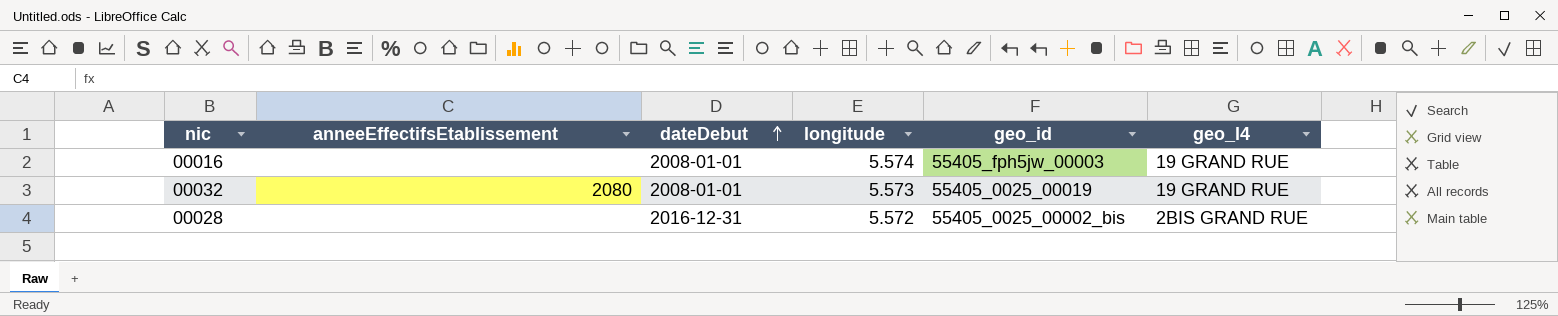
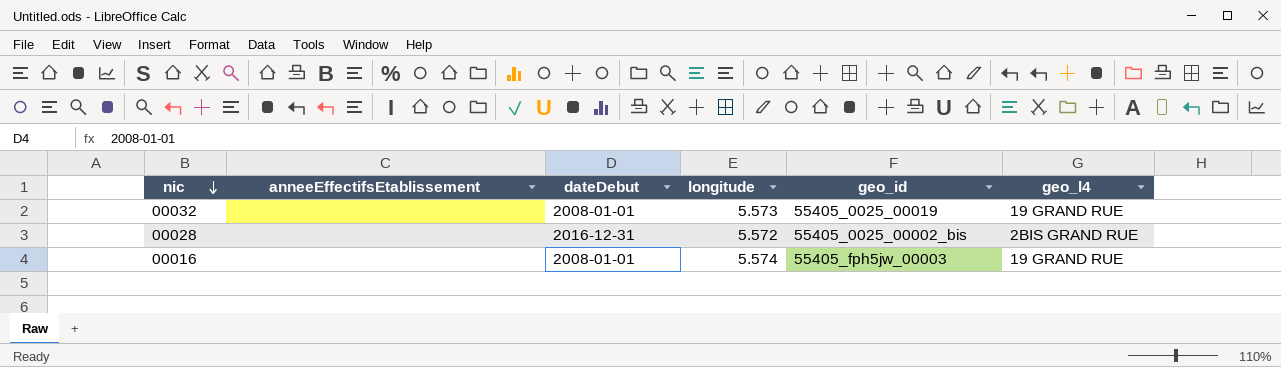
row order: dateDebut ascending -> nic descending
00032 | anneeEffectifsEtablissement: 2080 -> none

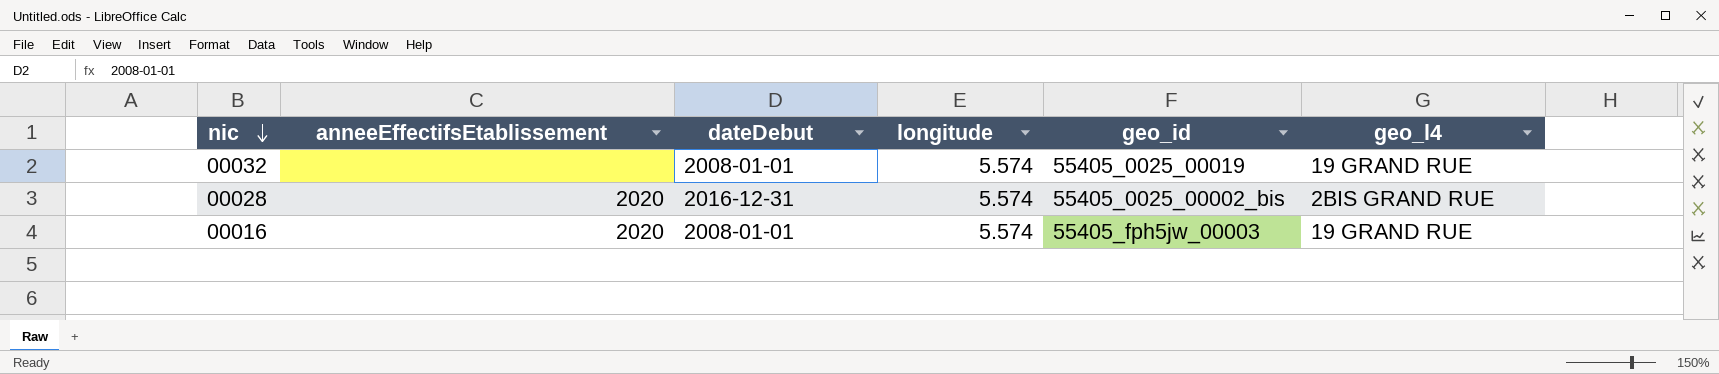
00032 | longitude: 5.573 -> 5.574
00028 | anneeEffectifsEtablissement: none -> 2020
00028 | longitude: 5.572 -> 5.574
00016 | anneeEffectifsEtablissement: none -> 2020

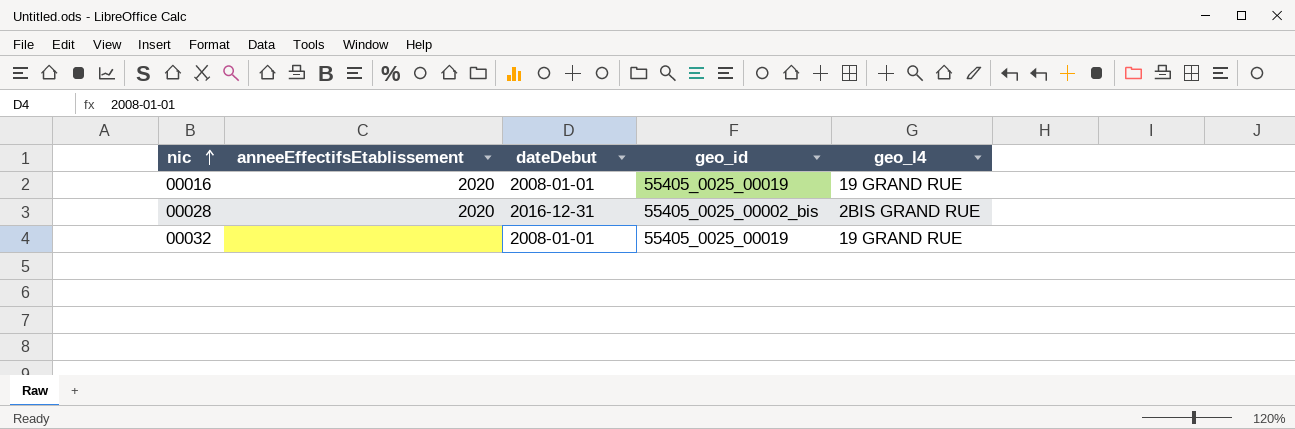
row order: nic descending -> nic ascending
column longitude | position: 4 -> none
00016 | geo_id: 55405_fph5jw_00003 -> 55405_0025_00019

